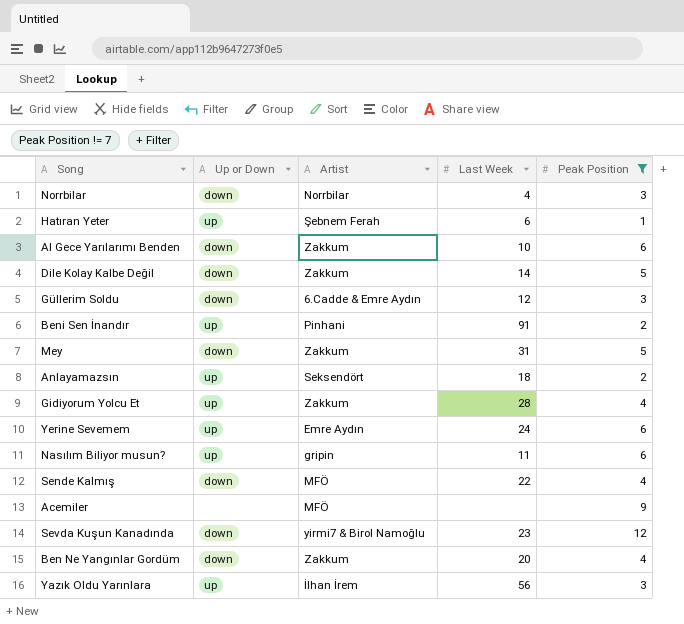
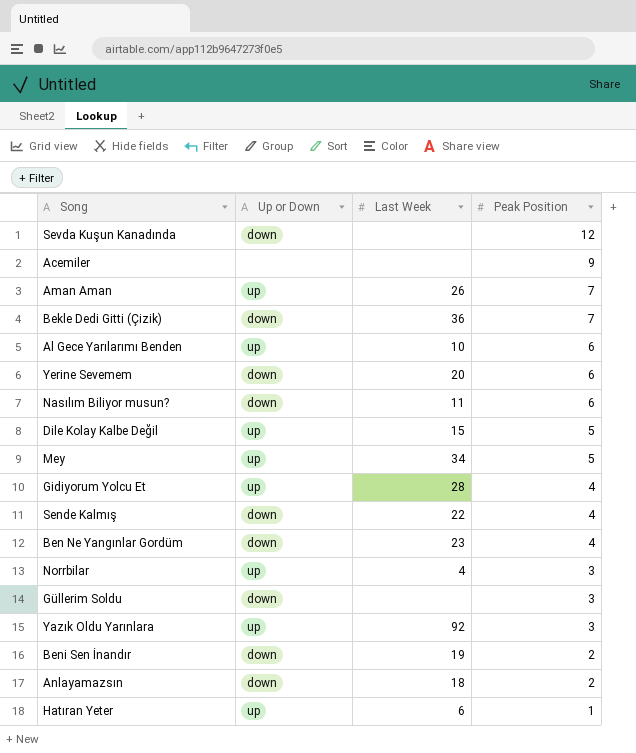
filter: Peak Position != 7 -> none
row order: none -> Peak Position descending
column Artist | position: 3 -> none
Sevda Kuşun Kanadında | Last Week: 23 -> none
Al Gece Yarılarımı Benden | Up or Down: down -> up
Yerine Sevemem | Up or Down: up -> down
Yerine Sevemem | Last Week: 24 -> 20
Nasılım Biliyor musun? | Up or Down: up -> down
Dile Kolay Kalbe Değil | Up or Down: down -> up
Dile Kolay Kalbe Değil | Last Week: 14 -> 15
Mey | Up or Down: down -> up
Mey | Last Week: 31 -> 34
Ben Ne Yangınlar Gordüm | Last Week: 20 -> 23
Norrbilar | Up or Down: down -> up
Güllerim Soldu | Last Week: 12 -> none
Yazık Oldu Yarınlara | Last Week: 56 -> 92
Beni Sen İnandır | Up or Down: up -> down
Beni Sen İnandır | Last Week: 91 -> 19
Anlayamazsın | Up or Down: up -> down

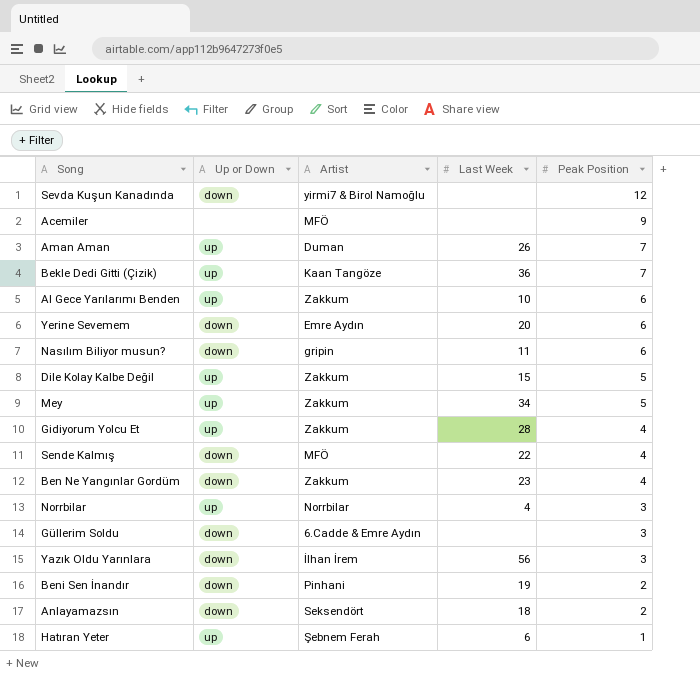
column Artist | position: none -> 3
Bekle Dedi Gitti (Çizik) | Up or Down: down -> up
Yazık Oldu Yarınlara | Up or Down: up -> down
Yazık Oldu Yarınlara | Last Week: 92 -> 56

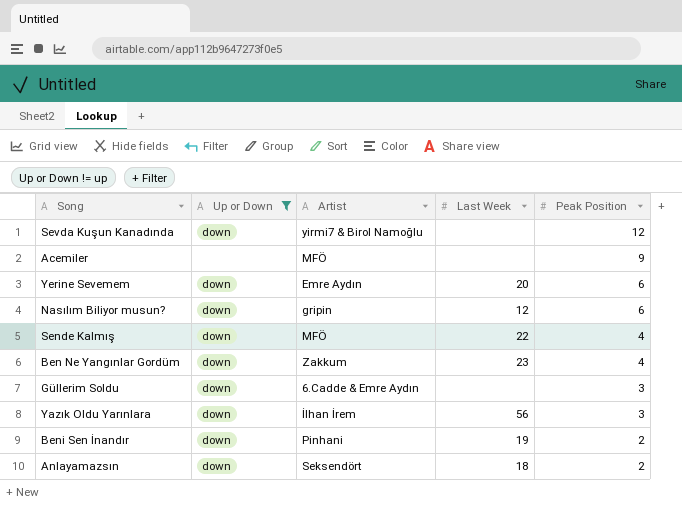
filter: none -> Up or Down != up
Nasılım Biliyor musun? | Last Week: 11 -> 12

